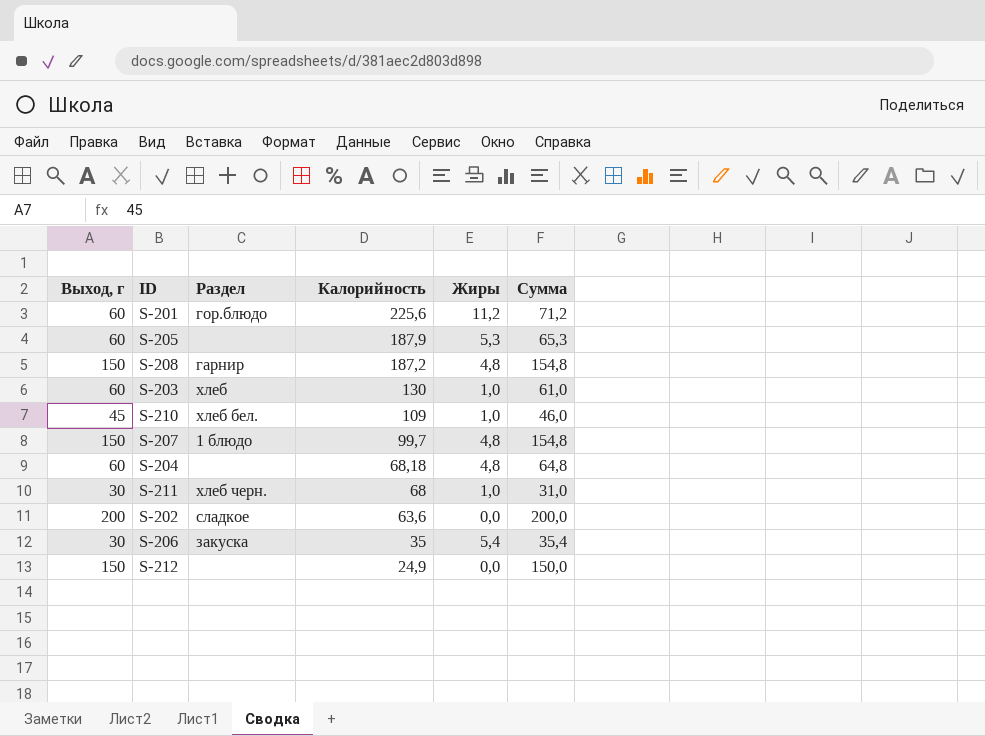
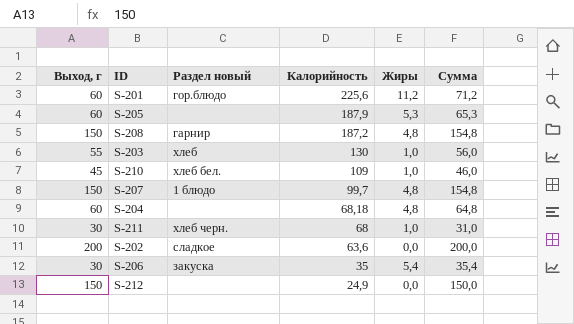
column name: Раздел -> Раздел новый
S-203 | Выход, г: 60 -> 55
S-203 | Сумма: 61,0 -> 56,0

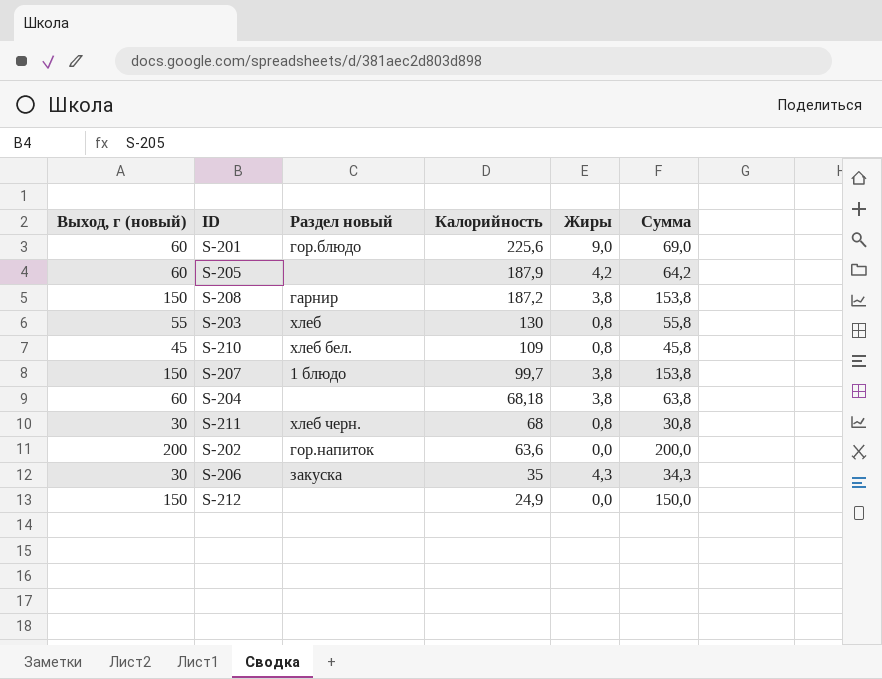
column name: Выход, г -> Выход, г (новый)
S-201 | Жиры: 11,2 -> 9,0
S-201 | Сумма: 71,2 -> 69,0
S-205 | Жиры: 5,3 -> 4,2
S-205 | Сумма: 65,3 -> 64,2
S-208 | Жиры: 4,8 -> 3,8
S-208 | Сумма: 154,8 -> 153,8
S-203 | Жиры: 1,0 -> 0,8
S-203 | Сумма: 56,0 -> 55,8
S-210 | Жиры: 1,0 -> 0,8
S-210 | Сумма: 46,0 -> 45,8
S-207 | Жиры: 4,8 -> 3,8
S-207 | Сумма: 154,8 -> 153,8
S-204 | Жиры: 4,8 -> 3,8
S-204 | Сумма: 64,8 -> 63,8
S-211 | Жиры: 1,0 -> 0,8
S-211 | Сумма: 31,0 -> 30,8
S-202 | Раздел новый: сладкое -> гор.напиток
S-206 | Жиры: 5,4 -> 4,3
S-206 | Сумма: 35,4 -> 34,3

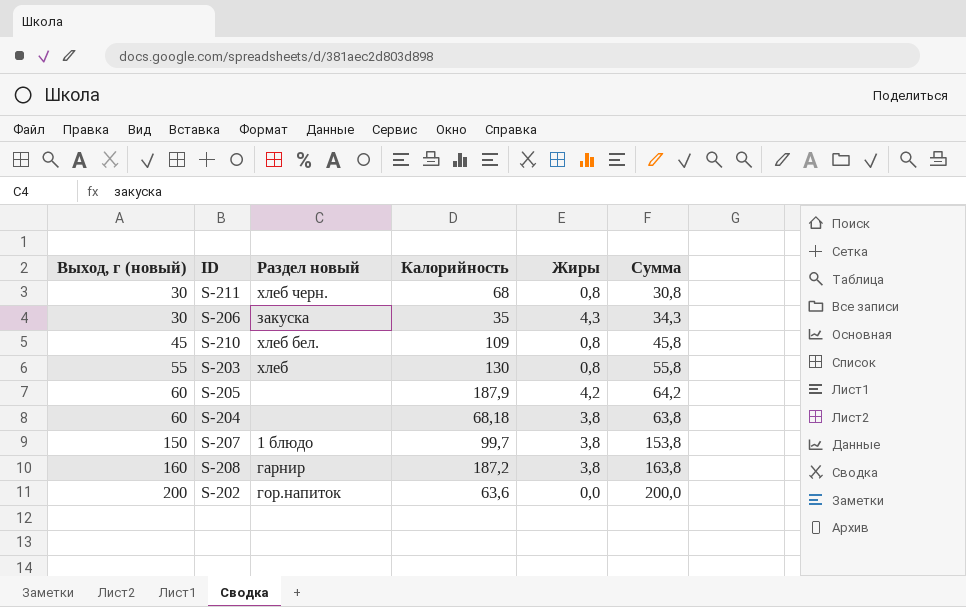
row order: Калорийность descending -> Выход, г (новый) ascending
row S-201: 60 | гор.блюдо | 225,6 | 9,0 | 69,0 -> none
row S-212: 150 | none | 24,9 | 0,0 | 150,0 -> none
S-208 | Выход, г (новый): 150 -> 160
S-208 | Сумма: 153,8 -> 163,8

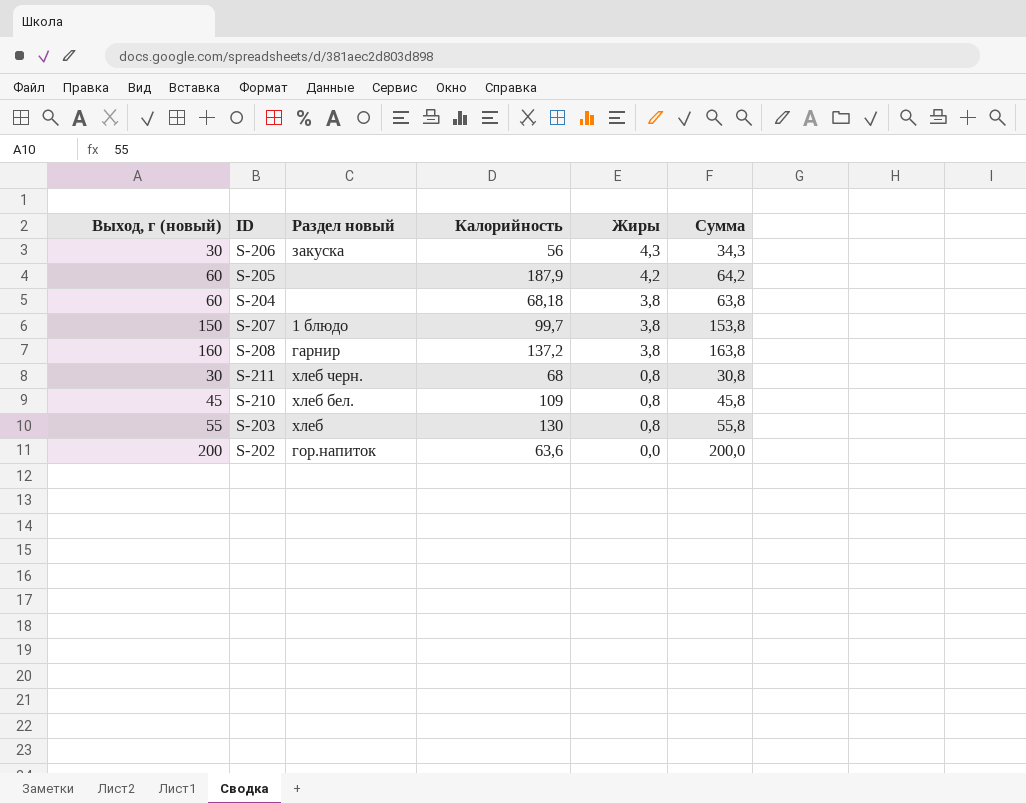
row order: Выход, г (новый) ascending -> Жиры descending
S-206 | Калорийность: 35 -> 56
S-208 | Калорийность: 187,2 -> 137,2

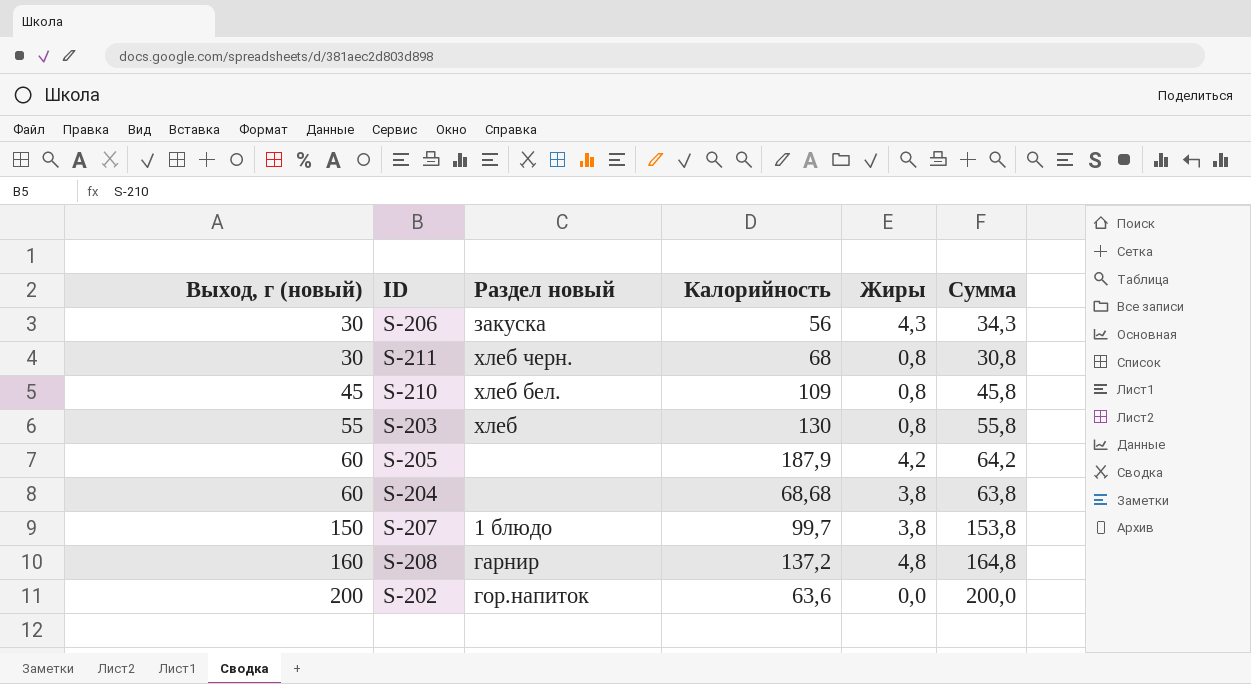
row order: Жиры descending -> Выход, г (новый) ascending
S-204 | Калорийность: 68,18 -> 68,68
S-208 | Жиры: 3,8 -> 4,8
S-208 | Сумма: 163,8 -> 164,8

